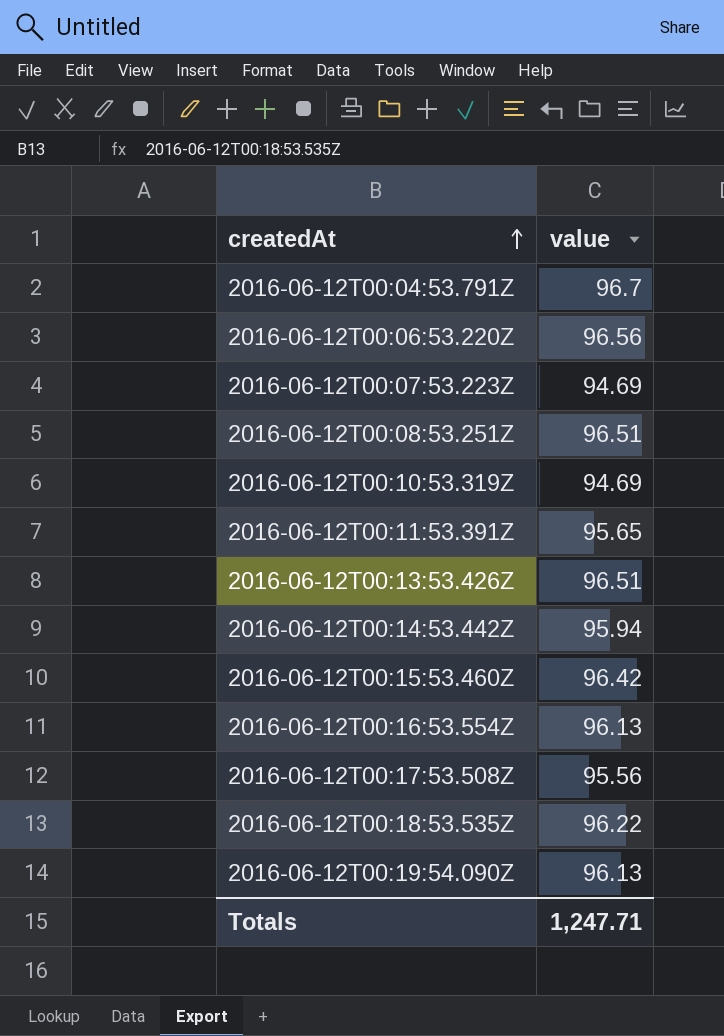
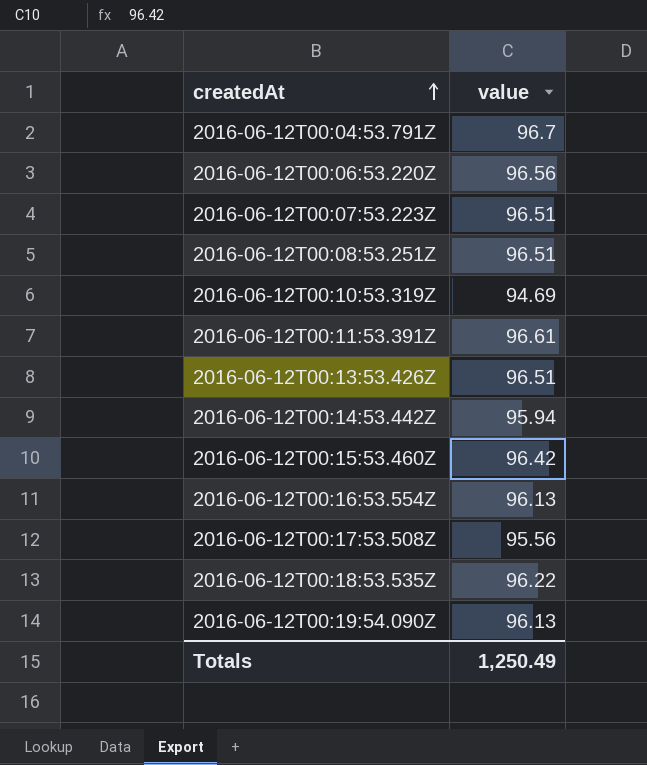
2016-06-12T00:07:53.223Z | value: 94.69 -> 96.51
2016-06-12T00:11:53.391Z | value: 95.65 -> 96.61
Totals | value: 1,247.71 -> 1,250.49

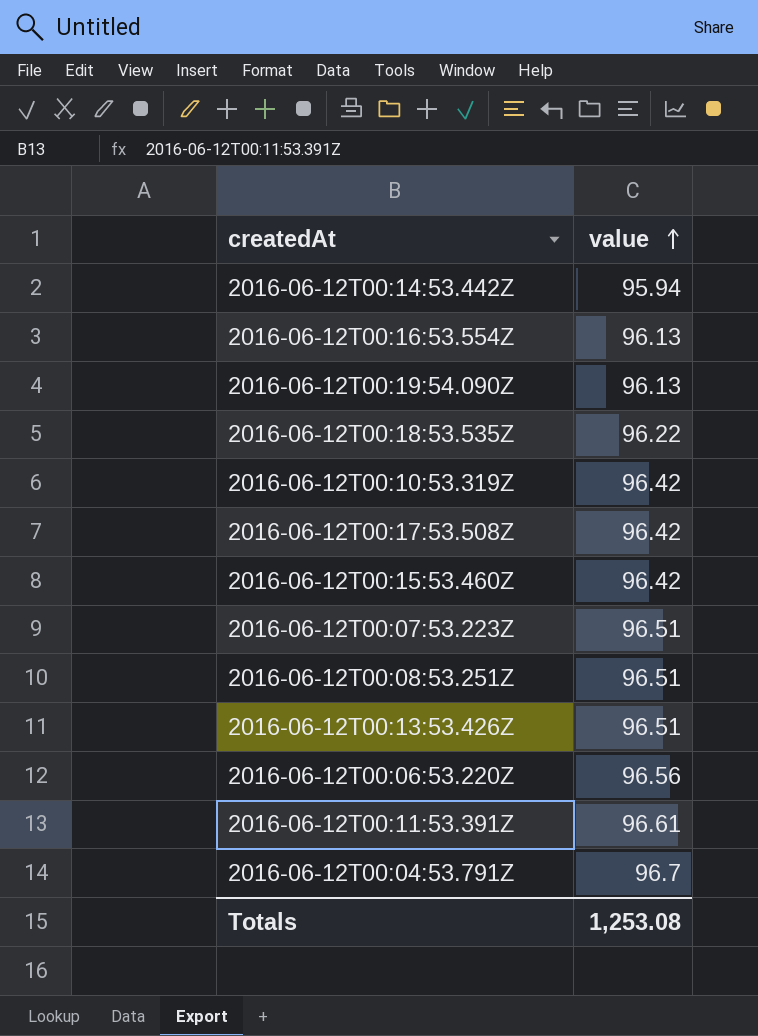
row order: createdAt ascending -> value ascending
2016-06-12T00:10:53.319Z | value: 94.69 -> 96.42
2016-06-12T00:17:53.508Z | value: 95.56 -> 96.42
Totals | value: 1,250.49 -> 1,253.08

